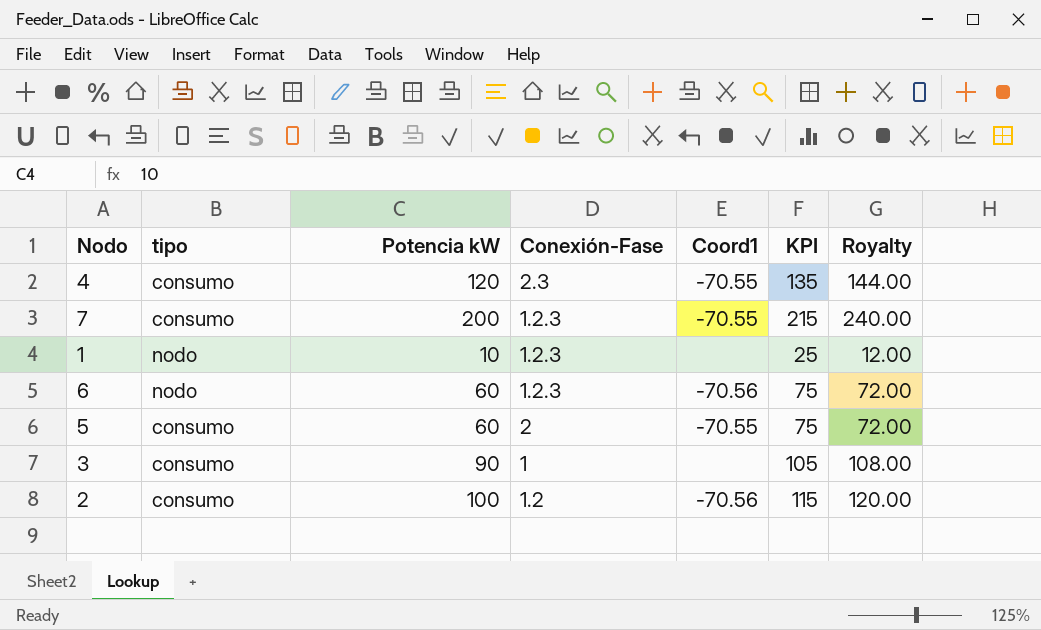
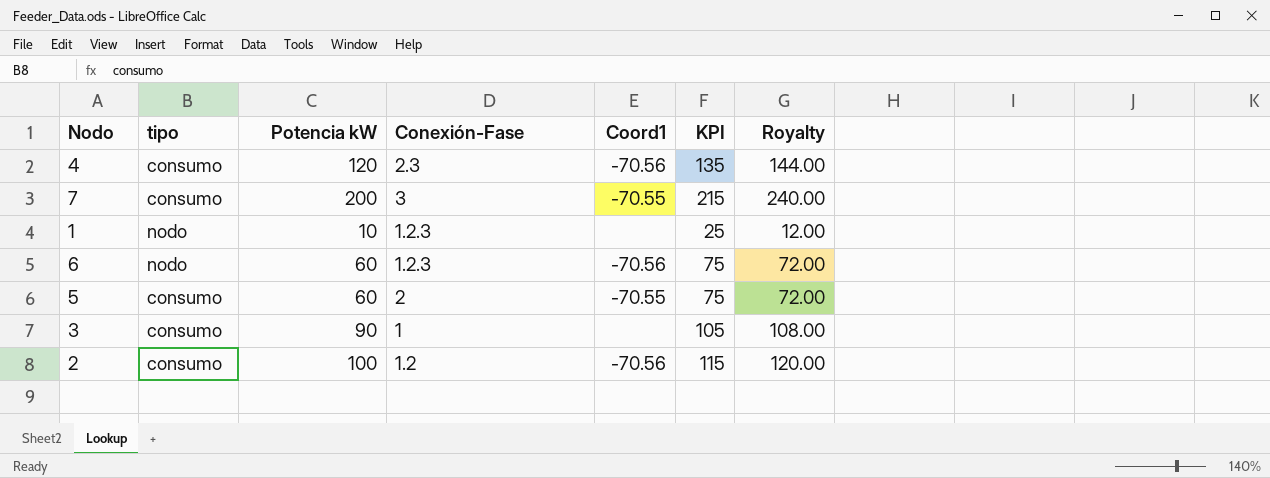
4 | Coord1: -70.55 -> -70.56
7 | Conexión-Fase: 1.2.3 -> 3

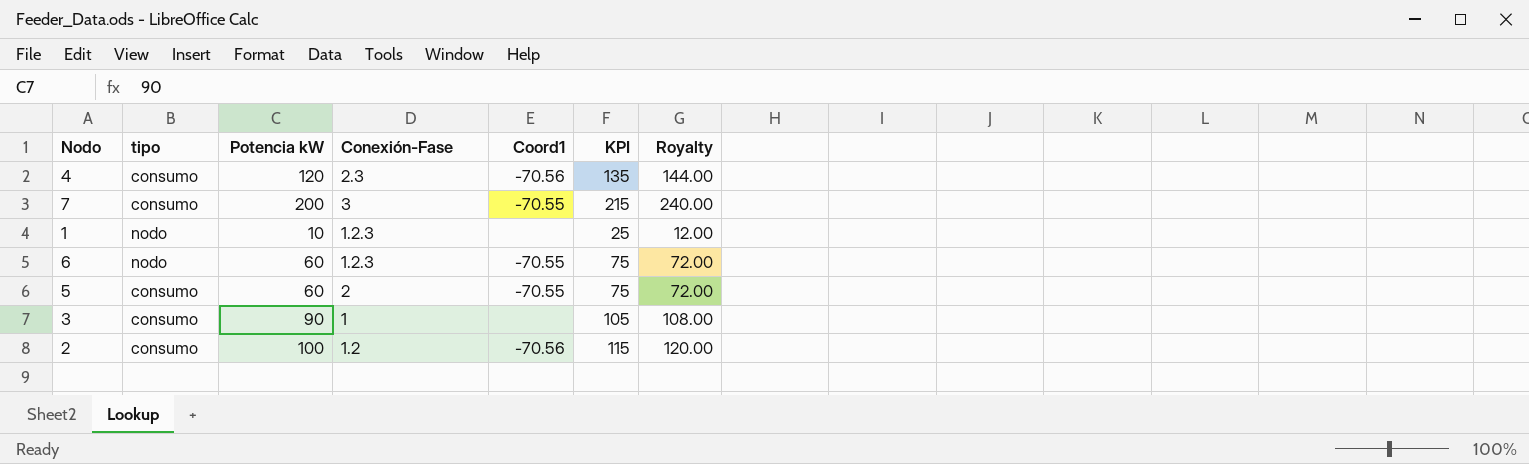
6 | Coord1: -70.56 -> -70.55

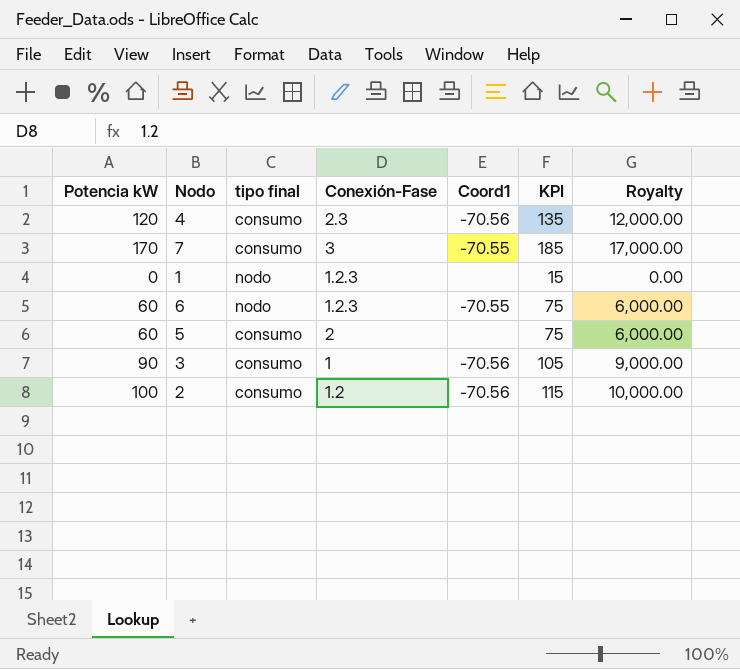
column Potencia kW | position: 3 -> 1
column name: tipo -> tipo final
column Royalty | formula: [Potencia kW] * 1.2 -> [Potencia kW] * 100
7 | Potencia kW: 200 -> 170
7 | KPI: 215 -> 185
1 | Potencia kW: 10 -> 0
1 | KPI: 25 -> 15
5 | Coord1: -70.55 -> none
3 | Coord1: none -> -70.56

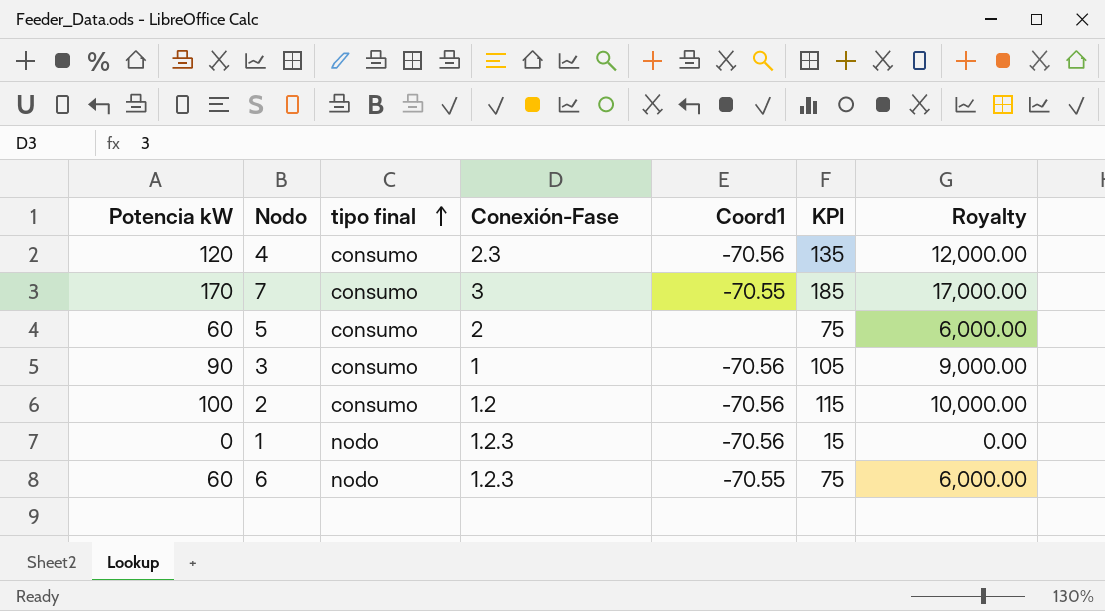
row order: none -> tipo final ascending
1 | Coord1: none -> -70.56

